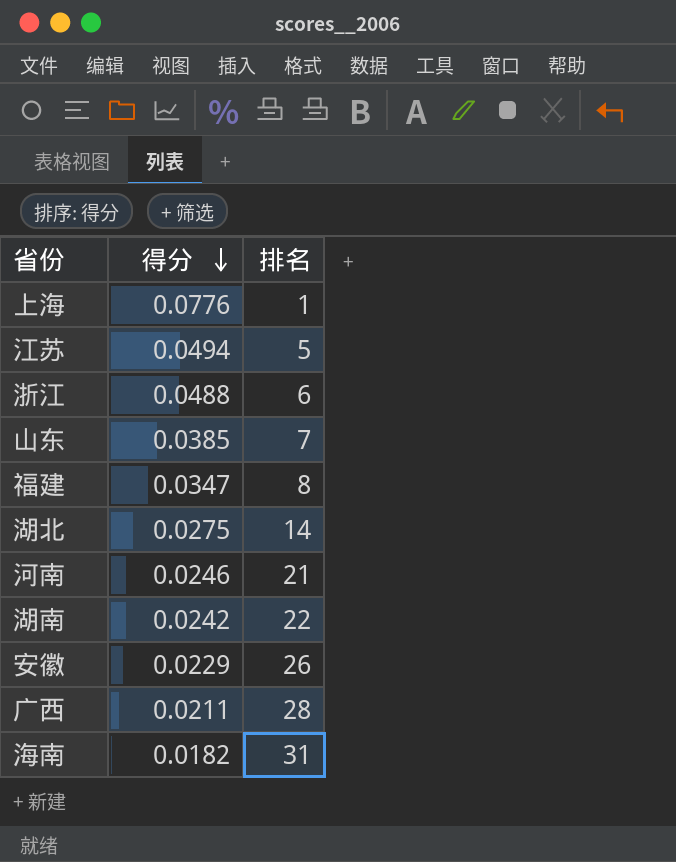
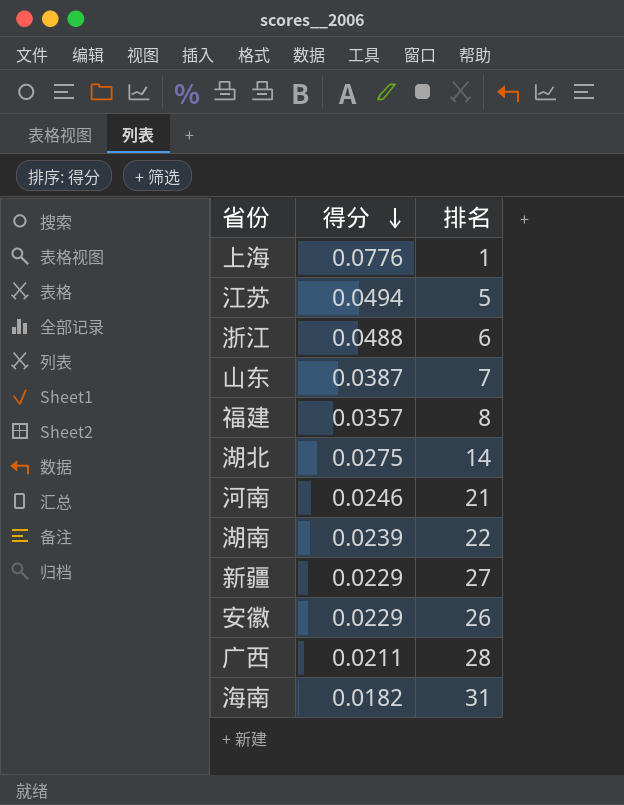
山东 | 得分: 0.0385 -> 0.0387
福建 | 得分: 0.0347 -> 0.0357
湖南 | 得分: 0.0242 -> 0.0239
row 新疆: none -> 0.0229 | 27

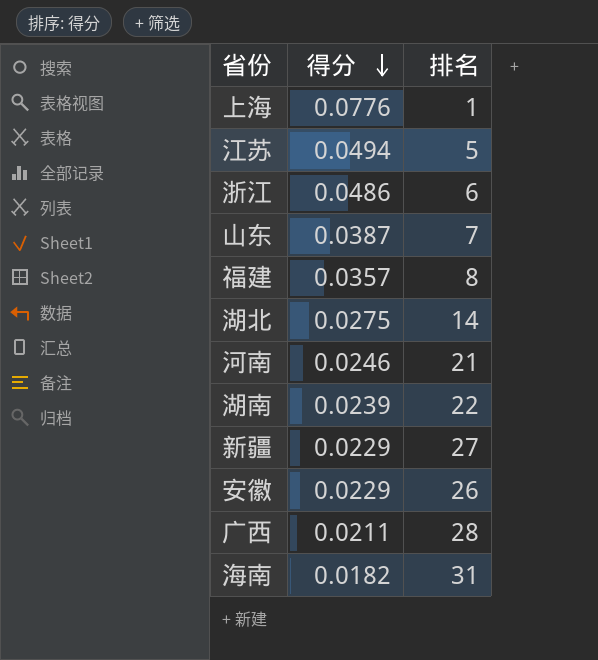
浙江 | 得分: 0.0488 -> 0.0486

